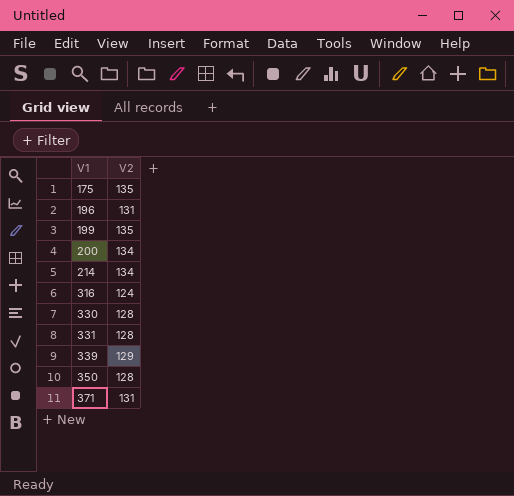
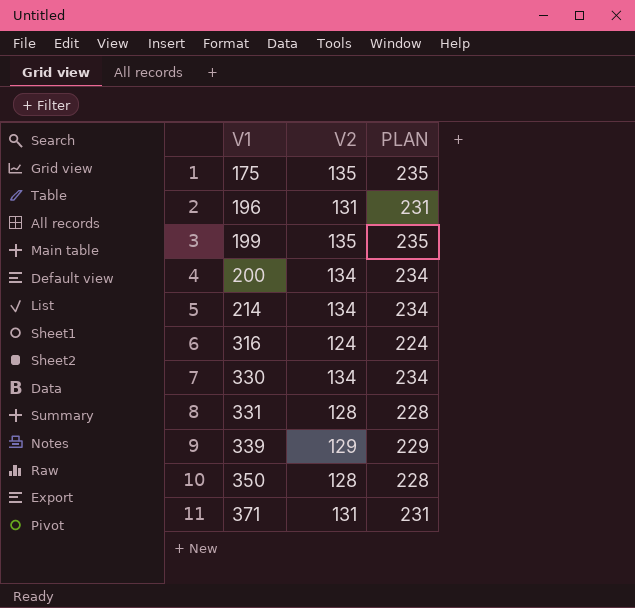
column PLAN | formula: none -> [V2] + 100
330 | V2: 128 -> 134

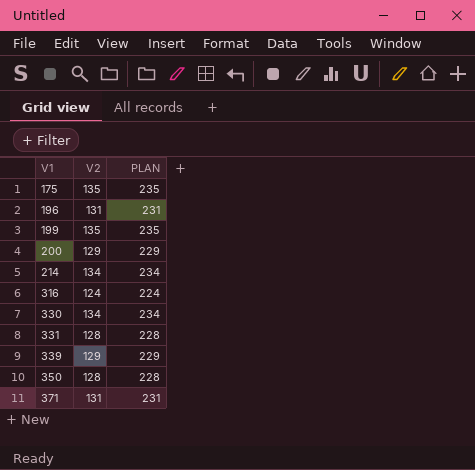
200 | V2: 134 -> 129
200 | PLAN: 234 -> 229

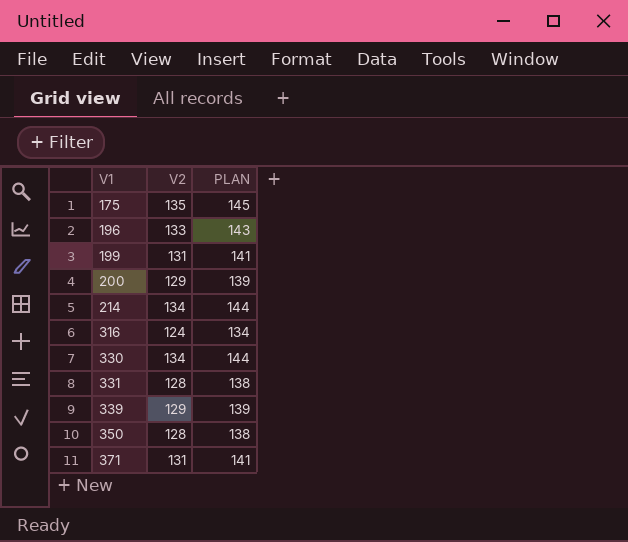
column PLAN | formula: [V2] + 100 -> [V2] + 10
196 | V2: 131 -> 133
199 | V2: 135 -> 131

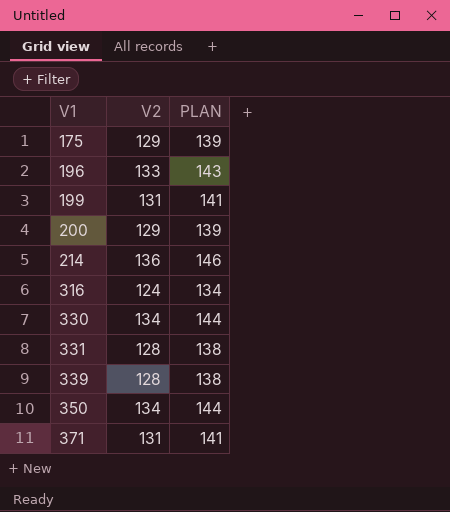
175 | V2: 135 -> 129
175 | PLAN: 145 -> 139
214 | V2: 134 -> 136
214 | PLAN: 144 -> 146
339 | V2: 129 -> 128
339 | PLAN: 139 -> 138
350 | V2: 128 -> 134
350 | PLAN: 138 -> 144

